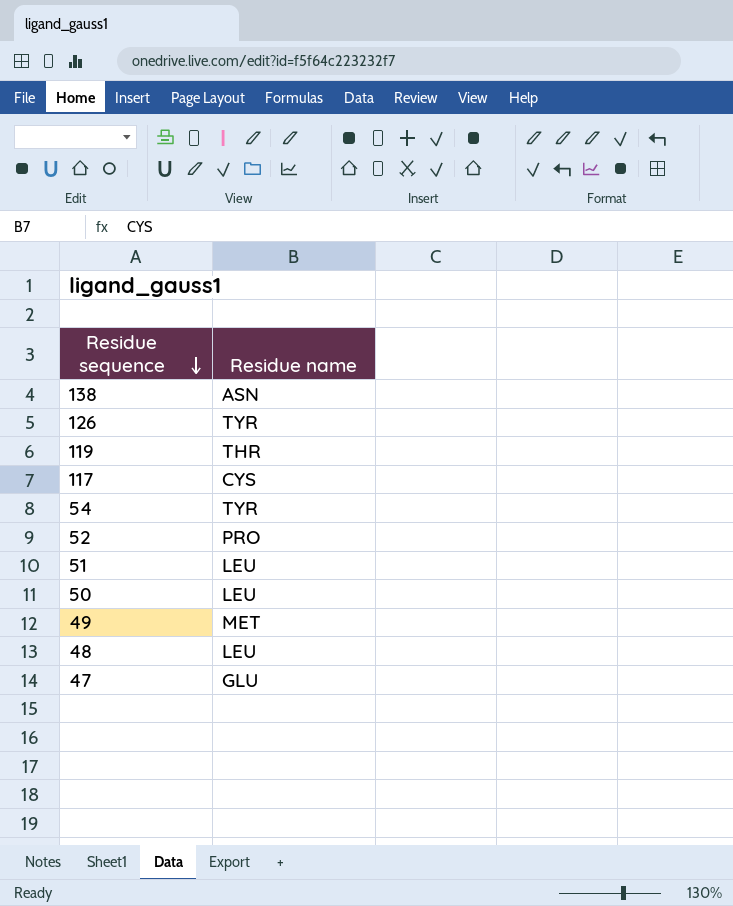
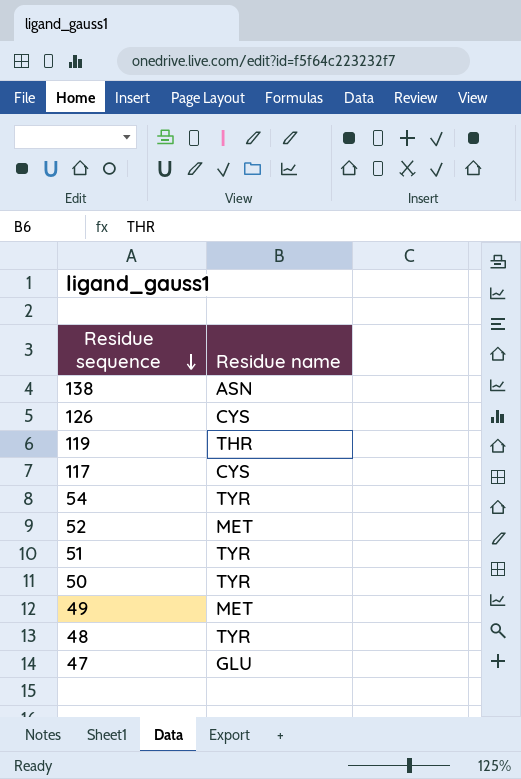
126 | Residue name: TYR -> CYS
52 | Residue name: PRO -> MET
51 | Residue name: LEU -> TYR
50 | Residue name: LEU -> TYR
48 | Residue name: LEU -> TYR

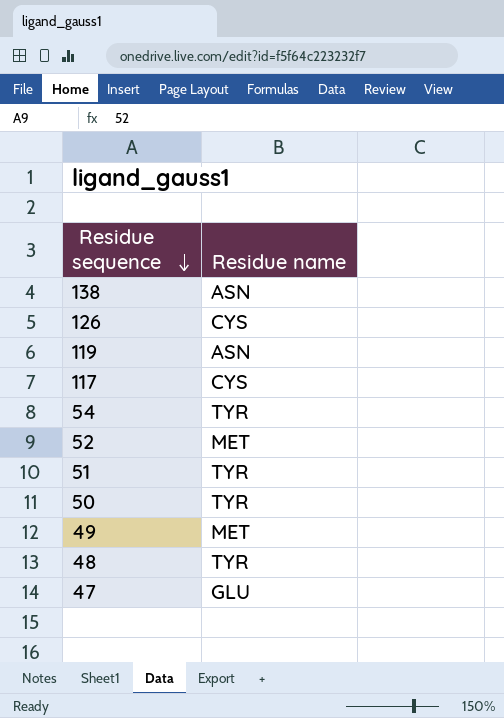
119 | Residue name: THR -> ASN

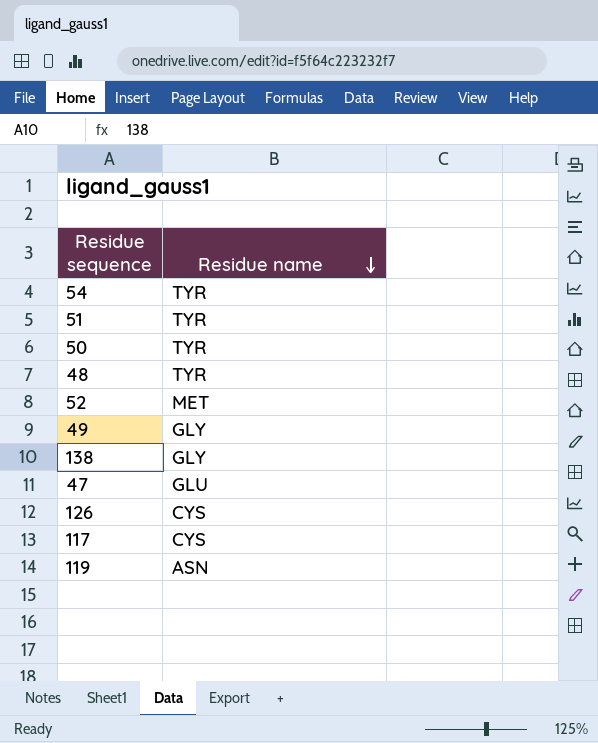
row order: Residue sequence descending -> Residue name descending
49 | Residue name: MET -> GLY
138 | Residue name: ASN -> GLY

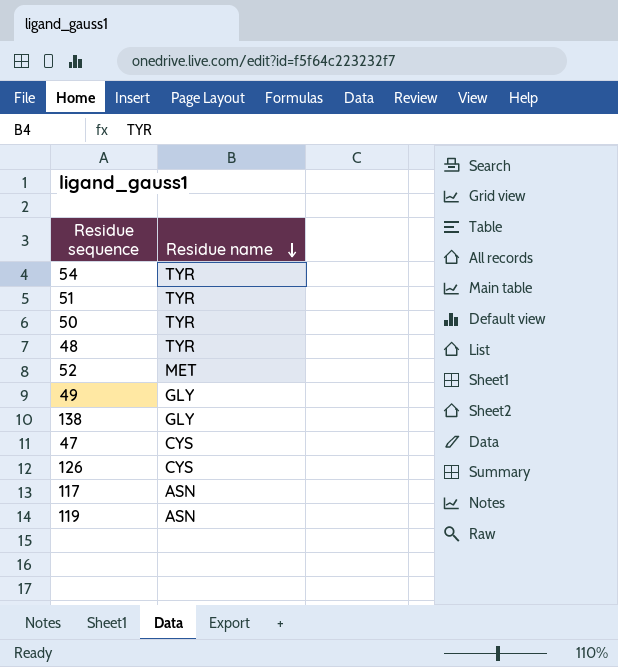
47 | Residue name: GLU -> CYS
117 | Residue name: CYS -> ASN

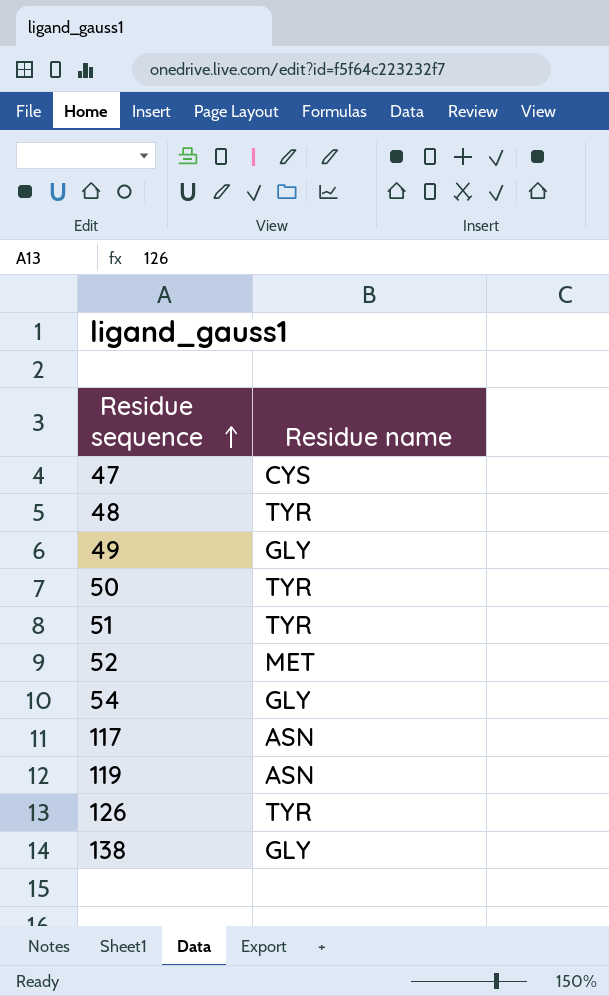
row order: Residue name descending -> Residue sequence ascending
54 | Residue name: TYR -> GLY
126 | Residue name: CYS -> TYR

